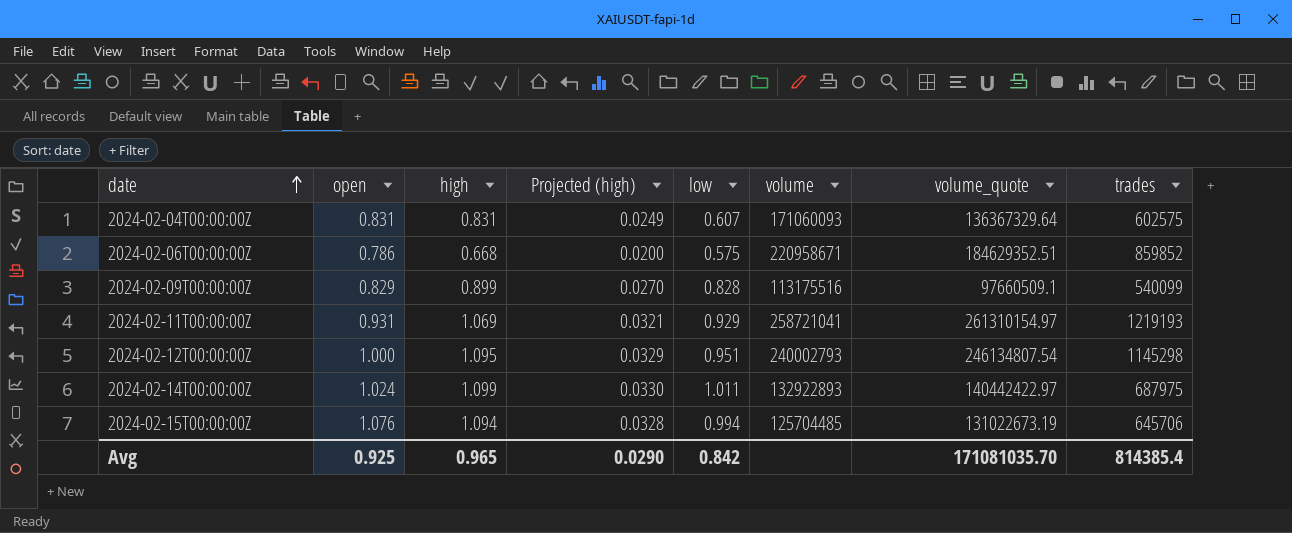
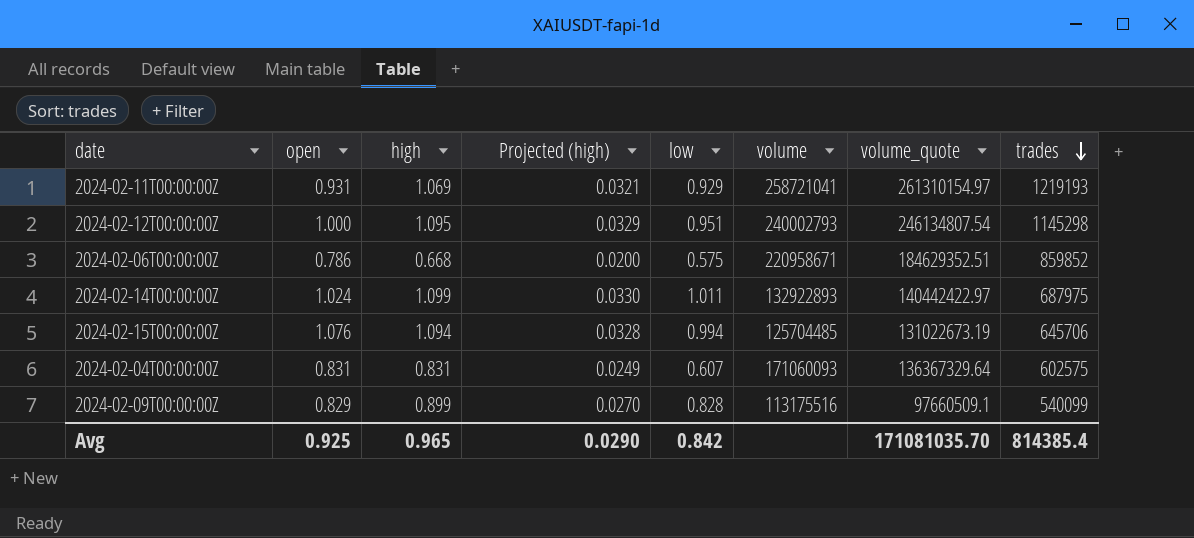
row order: date ascending -> trades descending

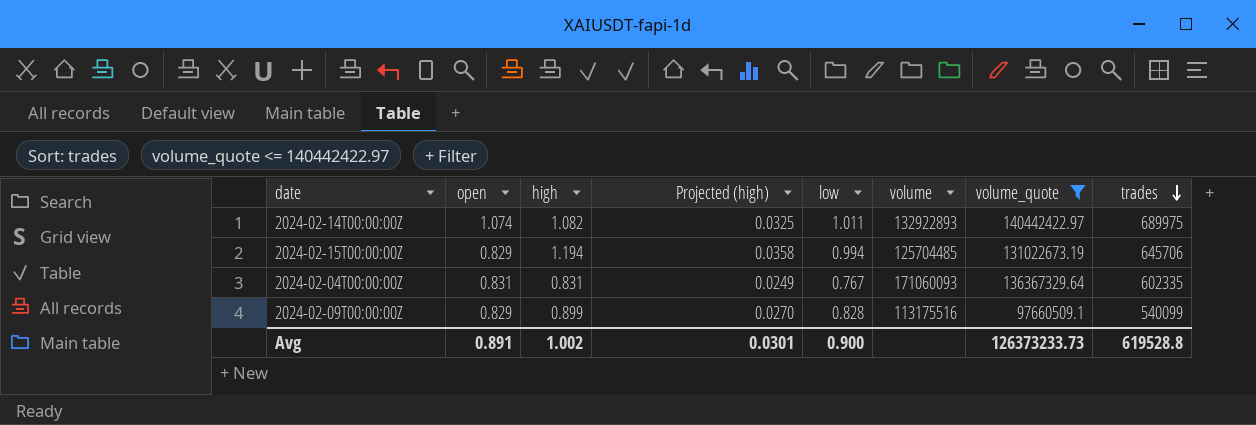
filter: none -> volume_quote <= 140442422.97
2024-02-14T00:00:00Z | open: 1.024 -> 1.074
2024-02-14T00:00:00Z | high: 1.099 -> 1.082
2024-02-14T00:00:00Z | Projected (high): 0.0330 -> 0.0325
2024-02-14T00:00:00Z | trades: 687975 -> 689975
2024-02-15T00:00:00Z | open: 1.076 -> 0.829
2024-02-15T00:00:00Z | high: 1.094 -> 1.194
2024-02-15T00:00:00Z | Projected (high): 0.0328 -> 0.0358
2024-02-04T00:00:00Z | low: 0.607 -> 0.767
2024-02-04T00:00:00Z | trades: 602575 -> 602335
Avg | open: 0.925 -> 0.891
Avg | high: 0.965 -> 1.002
Avg | Projected (high): 0.0290 -> 0.0301
Avg | low: 0.842 -> 0.900
Avg | volume_quote: 171081035.70 -> 126373233.73
Avg | trades: 814385.4 -> 619528.8

